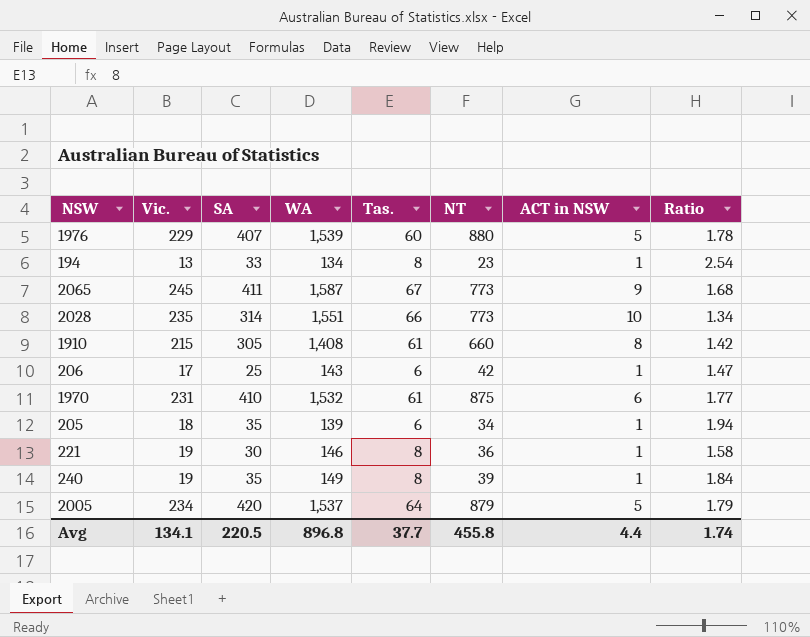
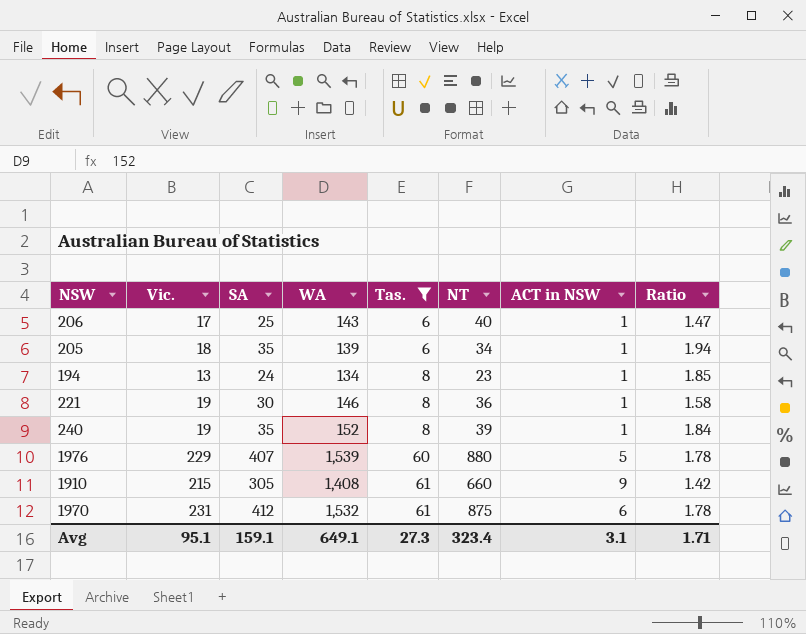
filter: none -> Tas. <= 61
row order: none -> Tas. ascending
206 | NT: 42 -> 40
194 | SA: 33 -> 24
194 | Ratio: 2.54 -> 1.85
240 | WA: 149 -> 152
1910 | ACT in NSW: 8 -> 9
1970 | SA: 410 -> 412
1970 | Ratio: 1.77 -> 1.78
Avg | Vic.: 134.1 -> 95.1
Avg | SA: 220.5 -> 159.1
Avg | WA: 896.8 -> 649.1
Avg | Tas.: 37.7 -> 27.3
Avg | NT: 455.8 -> 323.4
Avg | ACT in NSW: 4.4 -> 3.1
Avg | Ratio: 1.74 -> 1.71

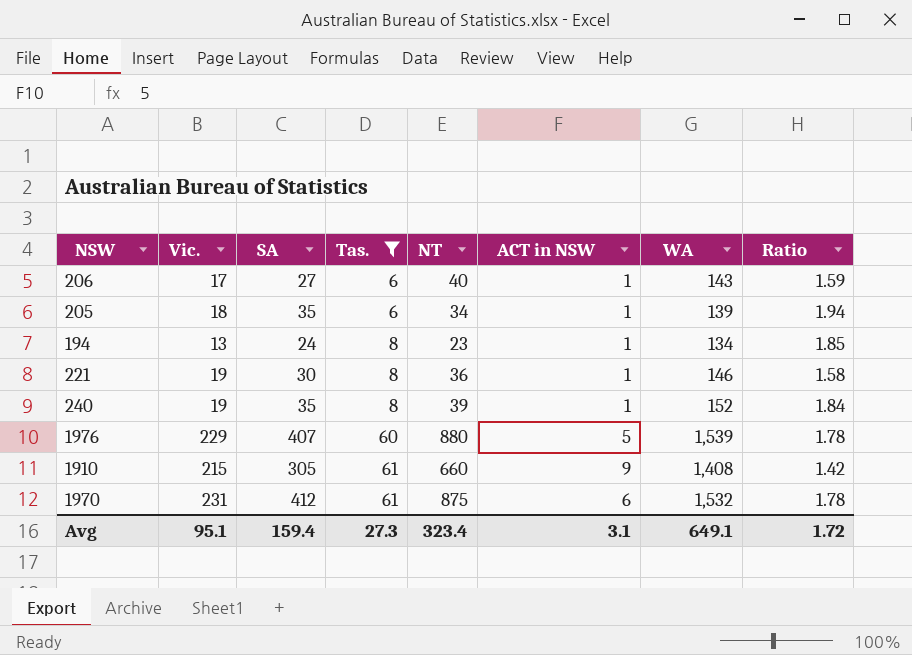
column WA | position: 4 -> 7
206 | SA: 25 -> 27
206 | Ratio: 1.47 -> 1.59
Avg | SA: 159.1 -> 159.4
Avg | Ratio: 1.71 -> 1.72

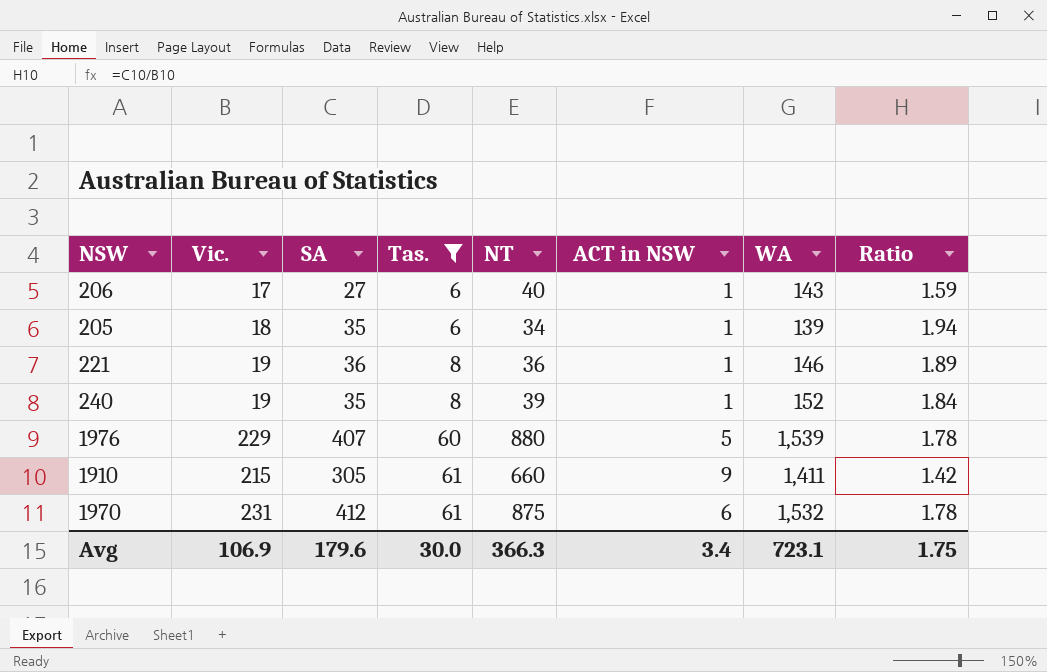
row 194: 13 | 24 | 8 | 23 | 1 | 134 | 1.85 -> none
221 | SA: 30 -> 36
221 | Ratio: 1.58 -> 1.89
1910 | WA: 1,408 -> 1,411
Avg | Vic.: 95.1 -> 106.9
Avg | SA: 159.4 -> 179.6
Avg | Tas.: 27.3 -> 30.0
Avg | NT: 323.4 -> 366.3
Avg | ACT in NSW: 3.1 -> 3.4
Avg | WA: 649.1 -> 723.1
Avg | Ratio: 1.72 -> 1.75

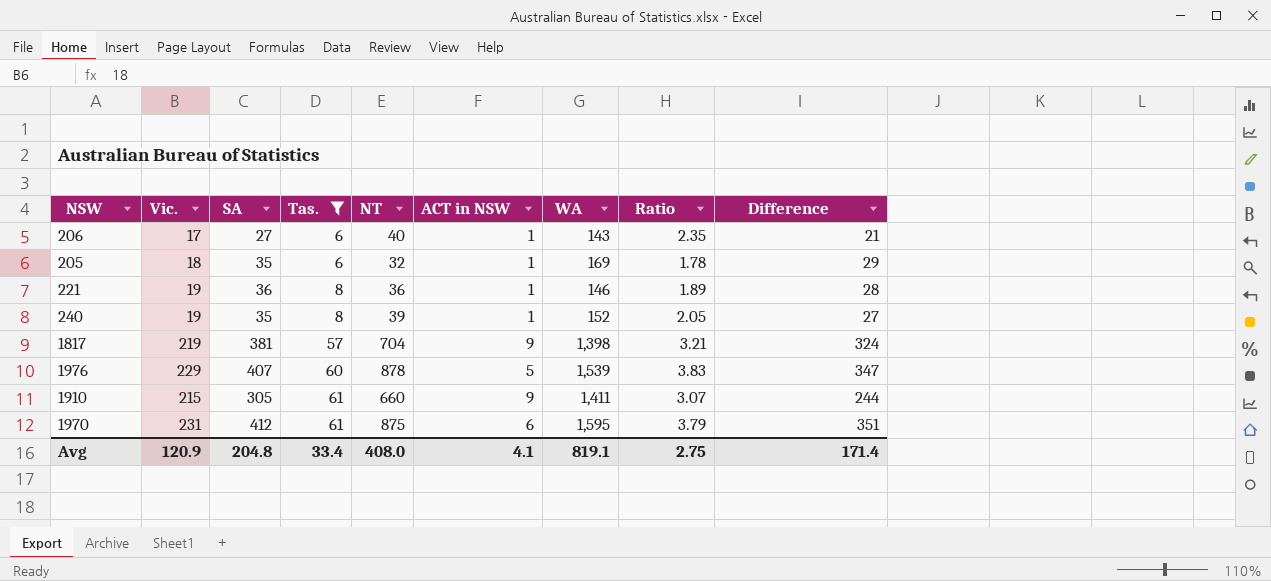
column Ratio | formula: [SA] / [Vic.] -> [NT] / [Vic.]
column Difference | formula: none -> [SA] - [Tas.]
205 | NT: 34 -> 32
205 | WA: 139 -> 169
row 1817: none -> 219 | 381 | 57 | 704 | 9 | 1,398 | 3.21 | 324
1976 | NT: 880 -> 878
1970 | WA: 1,532 -> 1,595
Avg | Vic.: 106.9 -> 120.9
Avg | SA: 179.6 -> 204.8
Avg | Tas.: 30.0 -> 33.4
Avg | NT: 366.3 -> 408.0
Avg | ACT in NSW: 3.4 -> 4.1
Avg | WA: 723.1 -> 819.1
Avg | Ratio: 1.75 -> 2.75

